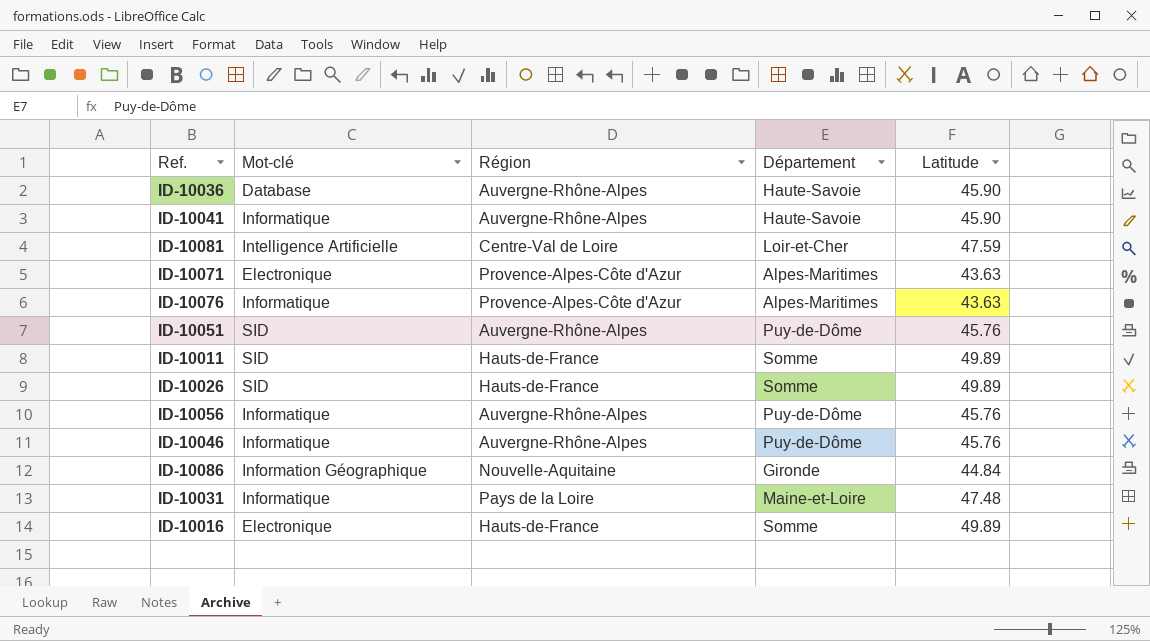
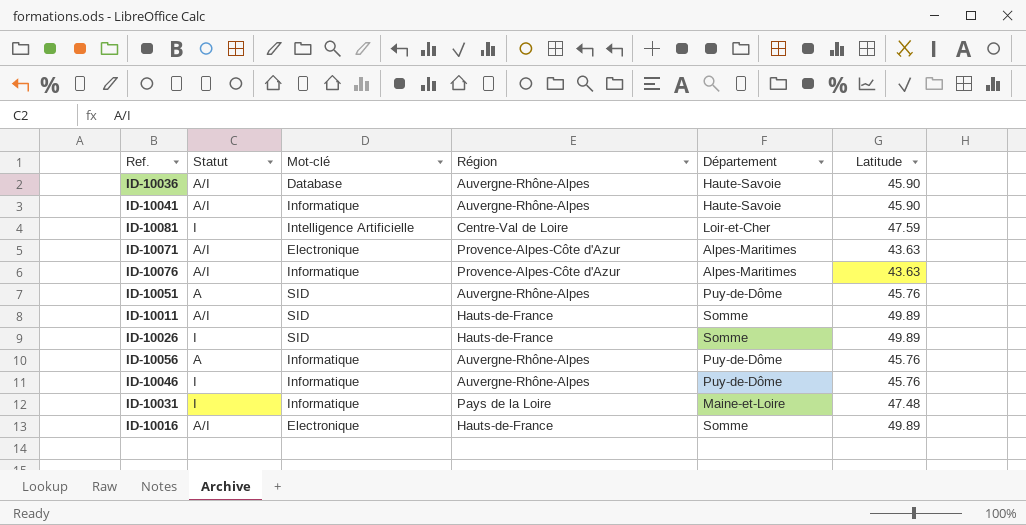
column Statut | position: none -> 2
row ID-10086: Information Géographique | Nouvelle-Aquitaine | Gironde | 44.84 -> none

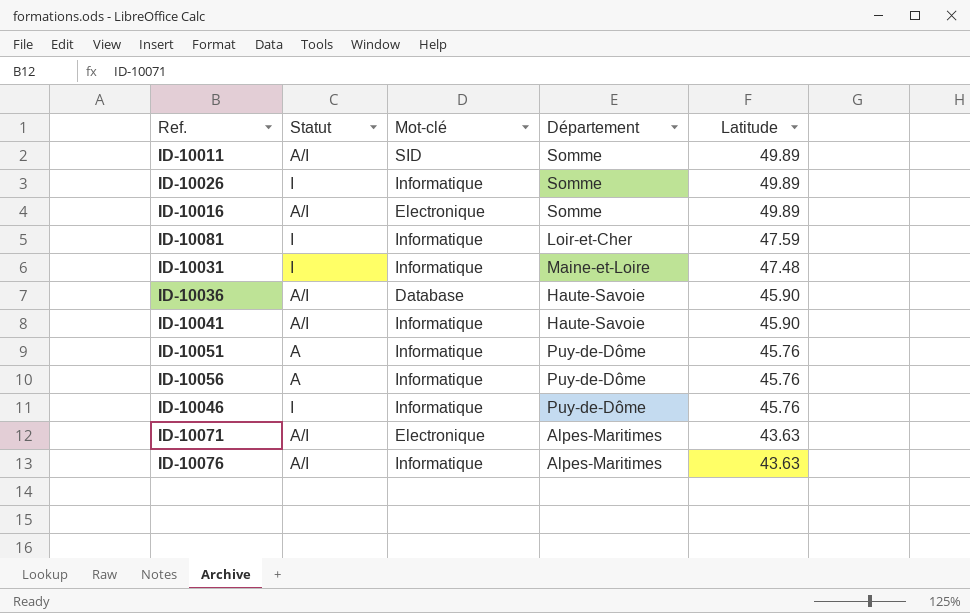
row order: none -> Latitude descending
column Région | position: 4 -> none
ID-10026 | Mot-clé: SID -> Informatique
ID-10081 | Mot-clé: Intelligence Artificielle -> Informatique
ID-10051 | Mot-clé: SID -> Informatique

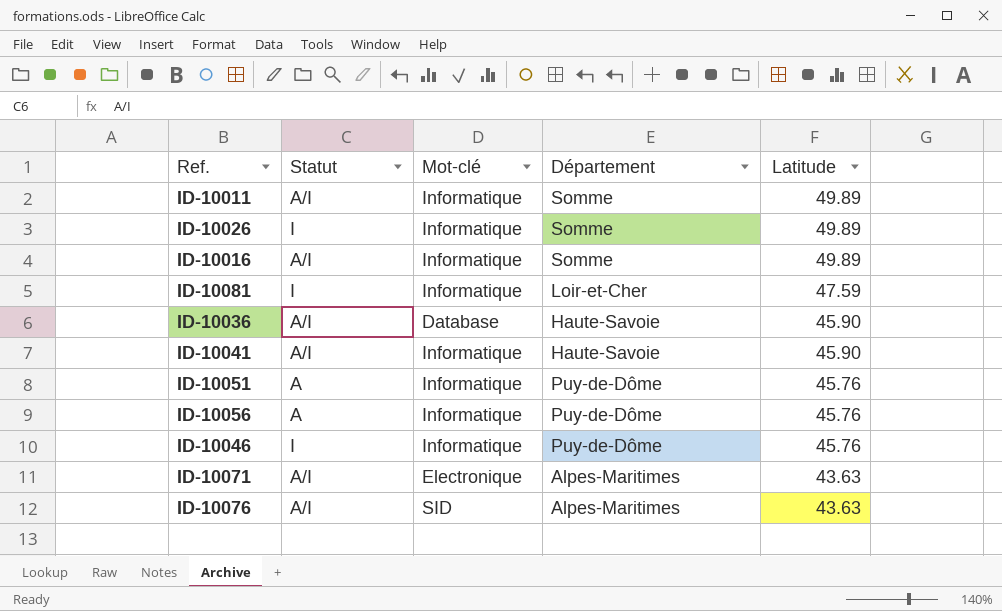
row ID-10031: I | Informatique | Maine-et-Loire | 47.48 -> none
ID-10011 | Mot-clé: SID -> Informatique
ID-10016 | Mot-clé: Electronique -> Informatique
ID-10076 | Mot-clé: Informatique -> SID

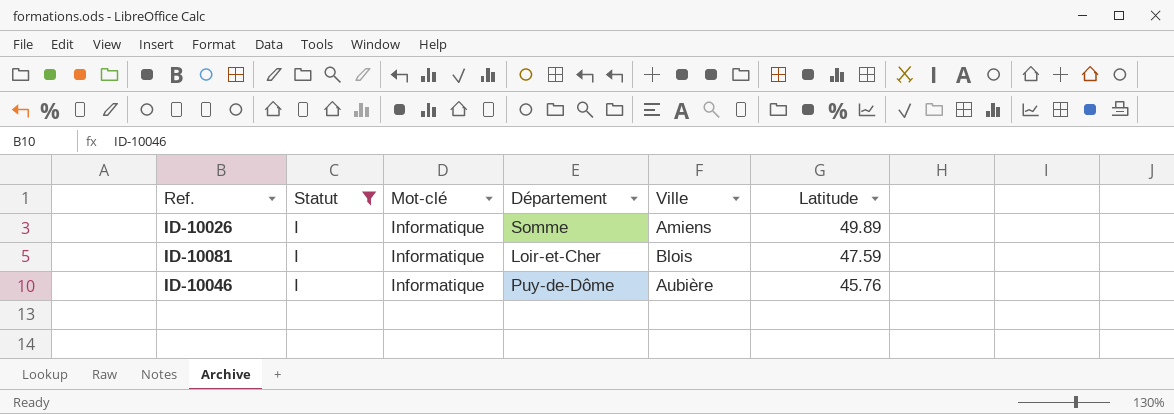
filter: none -> Statut = I
column Ville | position: none -> 5

